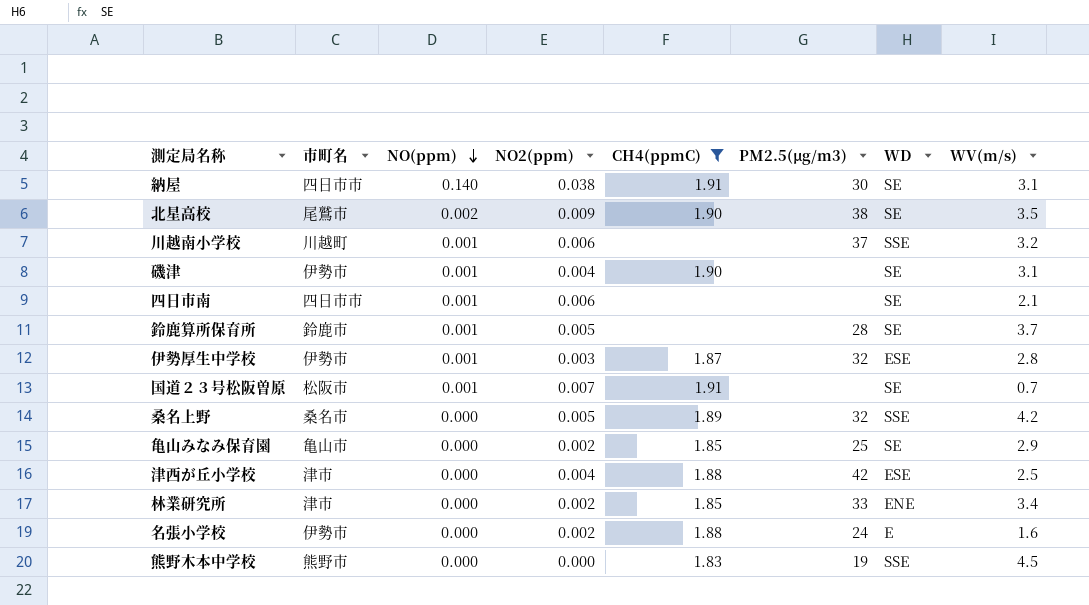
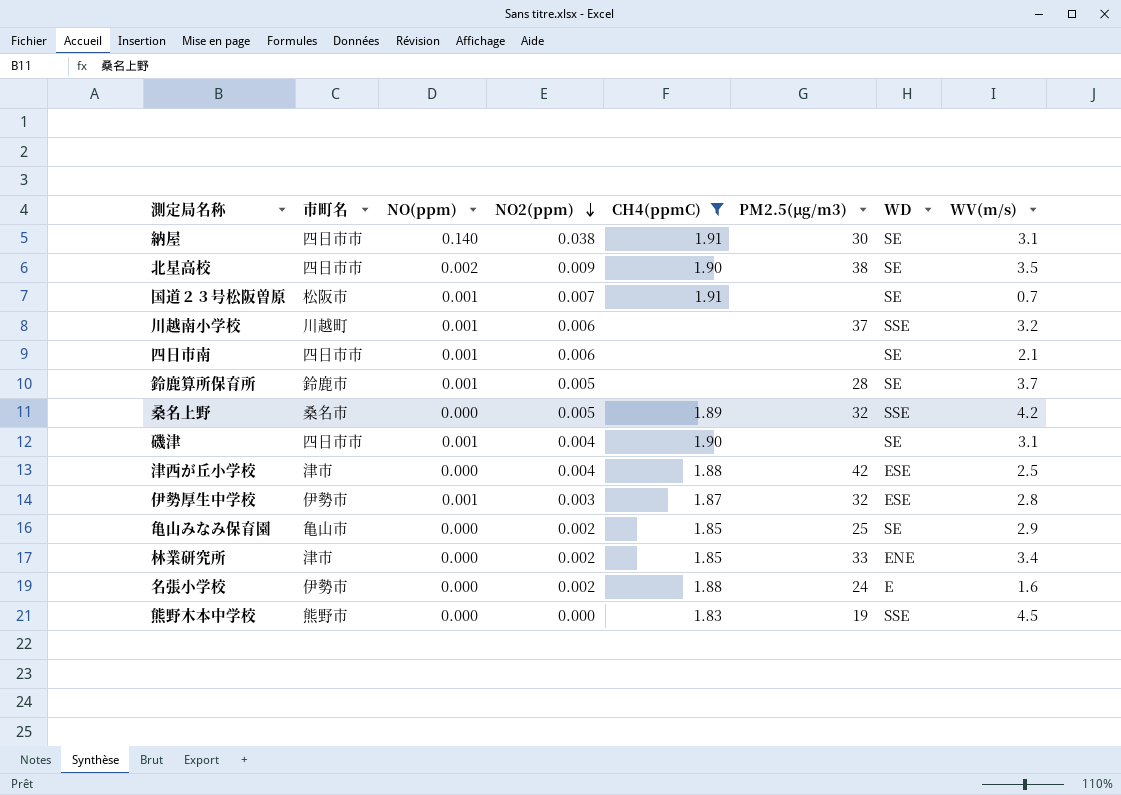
row order: NO(ppm) descending -> NO2(ppm) descending
北星高校 | 市町名: 尾鷲市 -> 四日市市
磯津 | 市町名: 伊勢市 -> 四日市市

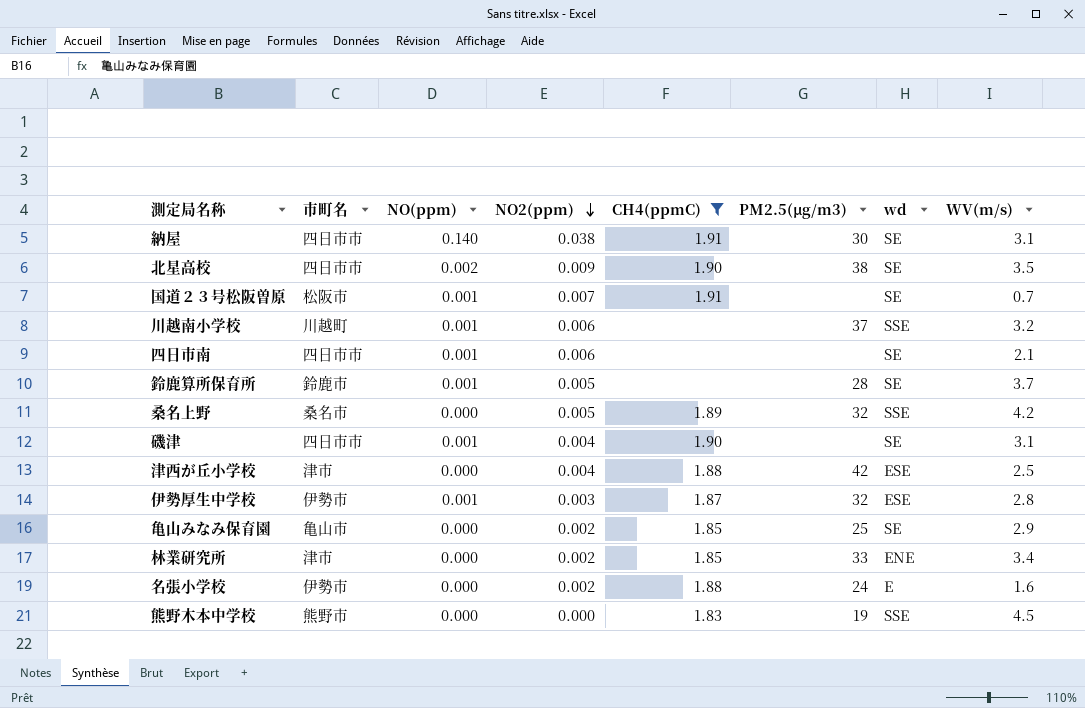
column name: WD -> wd

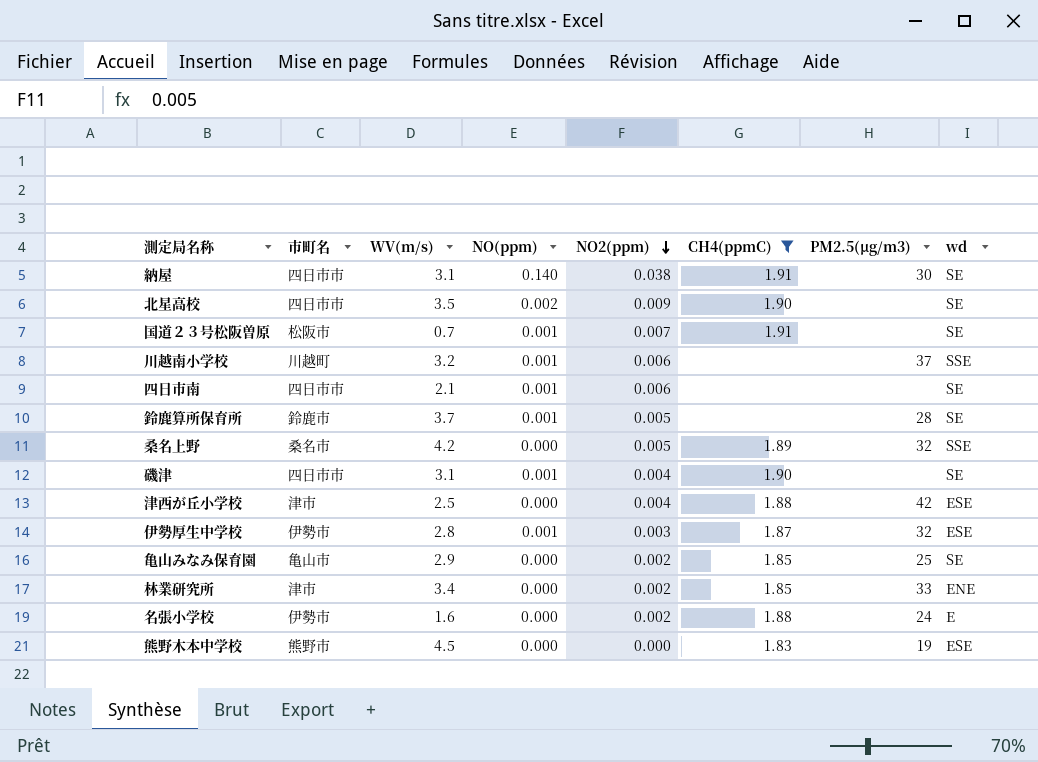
column WV(m/s) | position: 8 -> 3
北星高校 | PM2.5(μg/m3): 38 -> none
熊野木本中学校 | wd: SSE -> ESE

